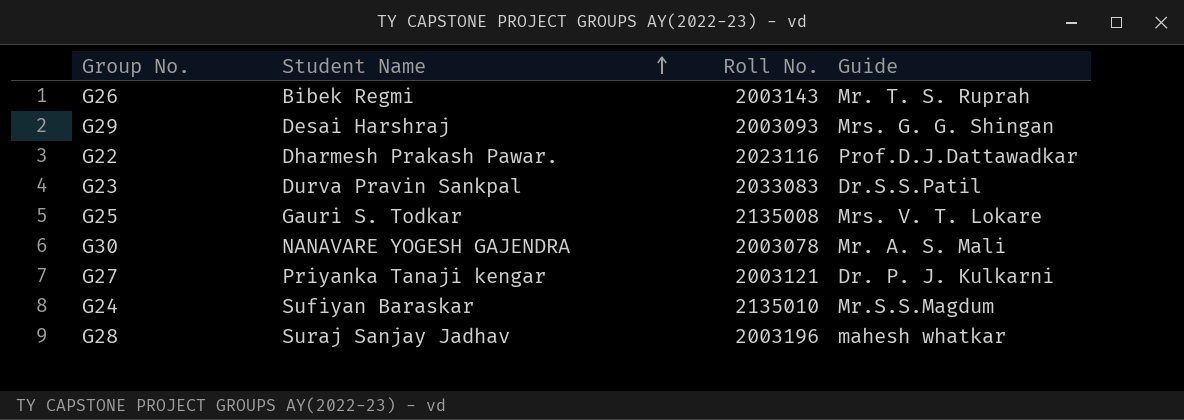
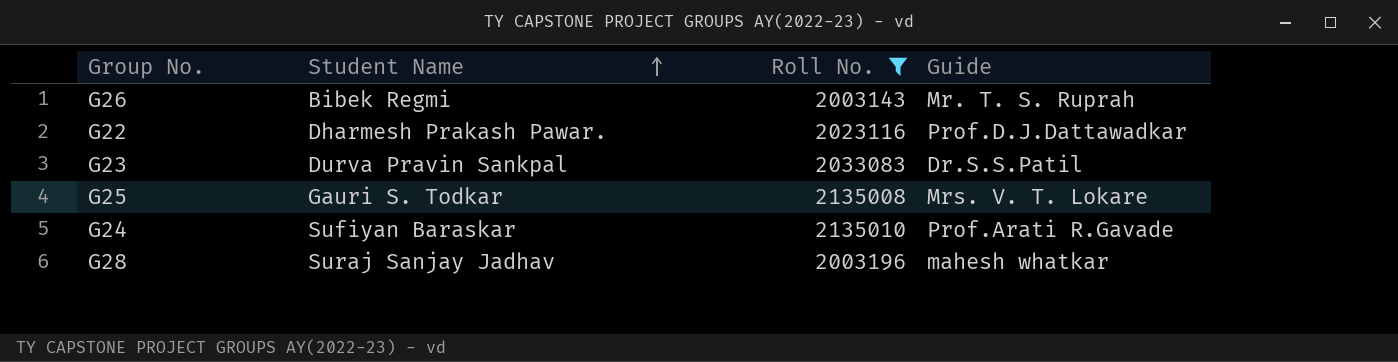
filter: none -> Roll No. >= 2003143
G24 | Guide: Mr.S.S.Magdum -> Prof.Arati R.Gavade

